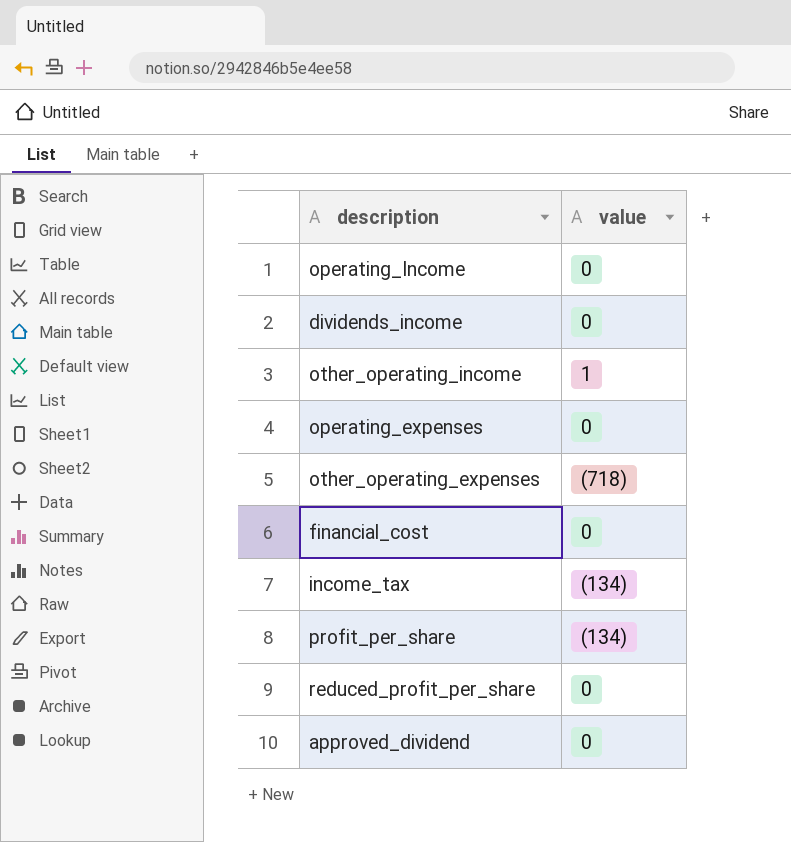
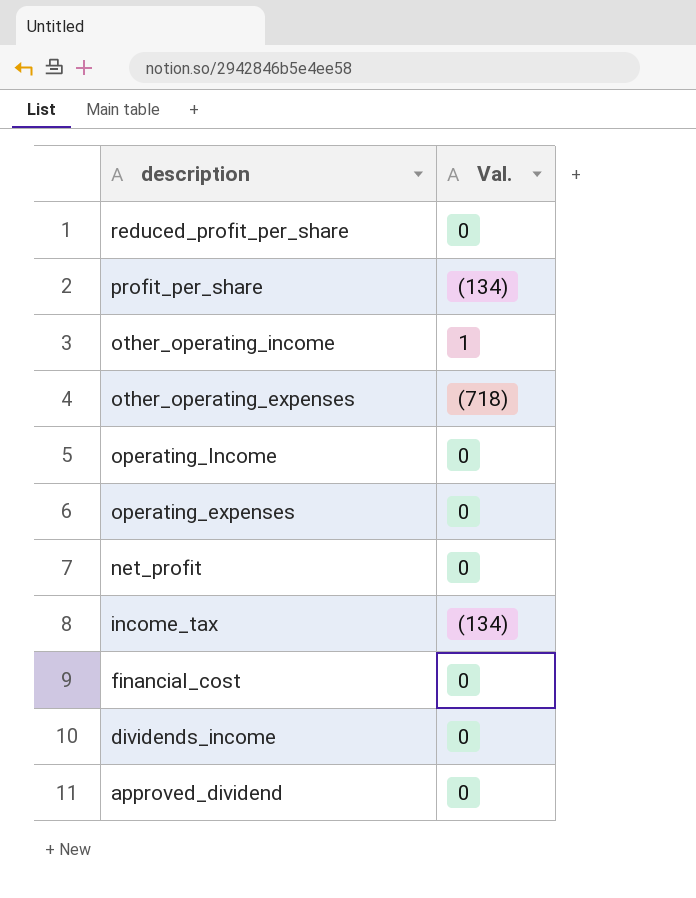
row order: none -> description descending
column name: value -> Val.
row net_profit: none -> 0

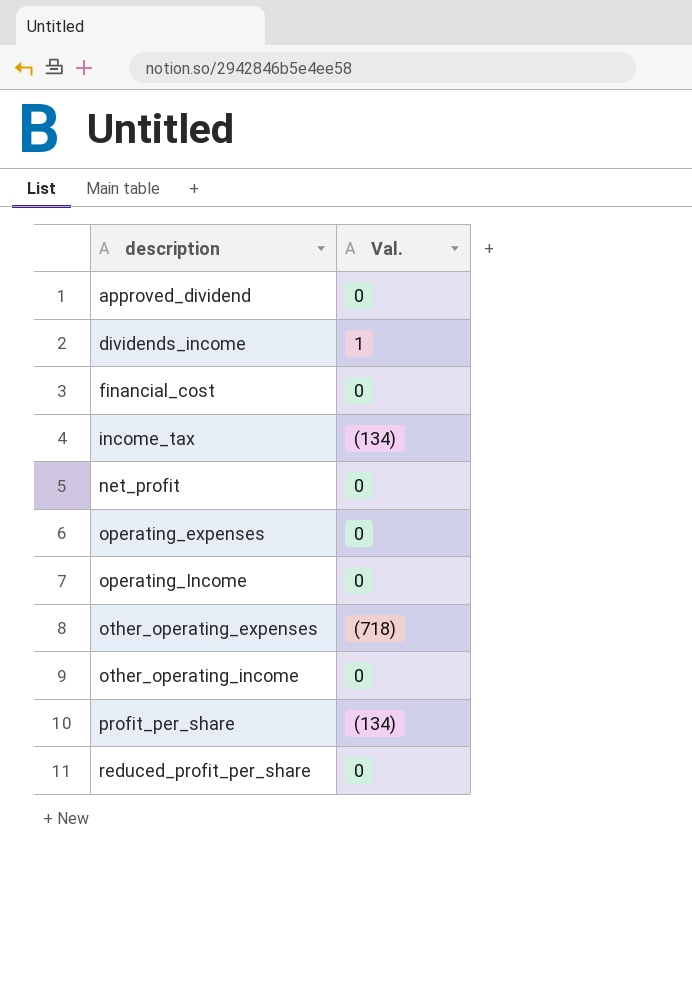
row order: description descending -> description ascending
dividends_income | Val.: 0 -> 1
other_operating_income | Val.: 1 -> 0

